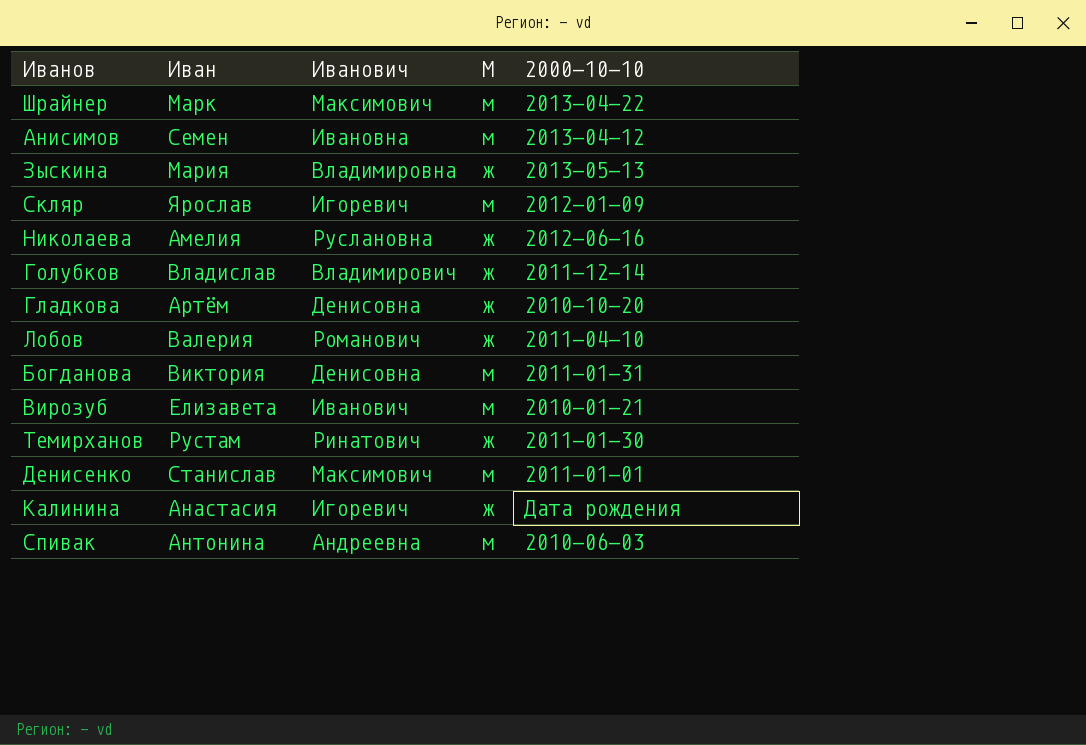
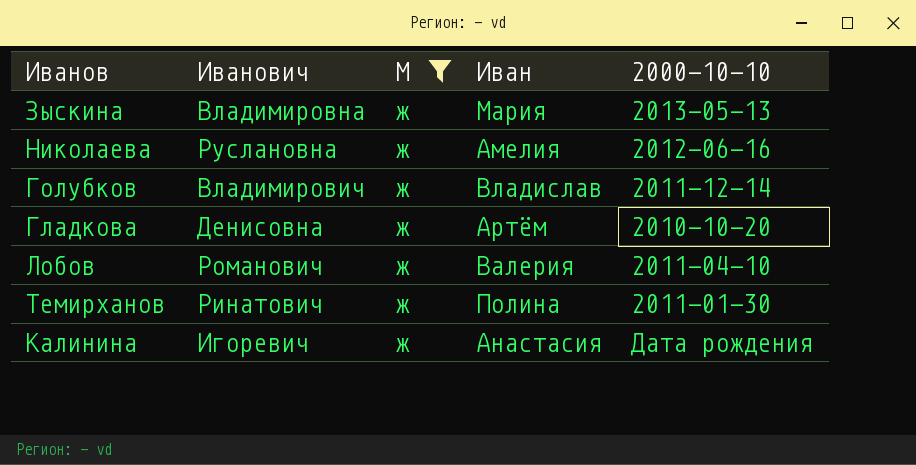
filter: none -> М = ж
column Иван | position: 2 -> 4
Темирханов | Иван: Рустам -> Полина

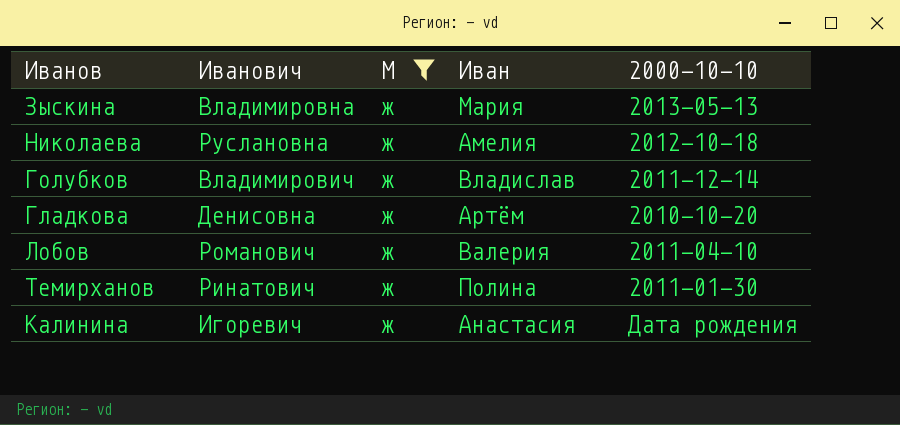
Николаева | 2000-10-10: 2012-06-16 -> 2012-10-18

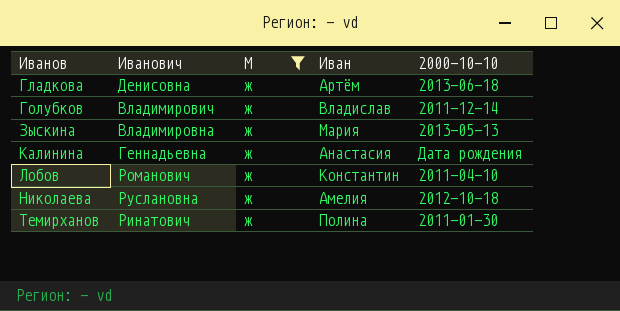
row order: none -> Иванов ascending
Гладкова | 2000-10-10: 2010-10-20 -> 2013-06-18
Калинина | Иванович: Игоревич -> Геннадьевна
Лобов | Иван: Валерия -> Константин

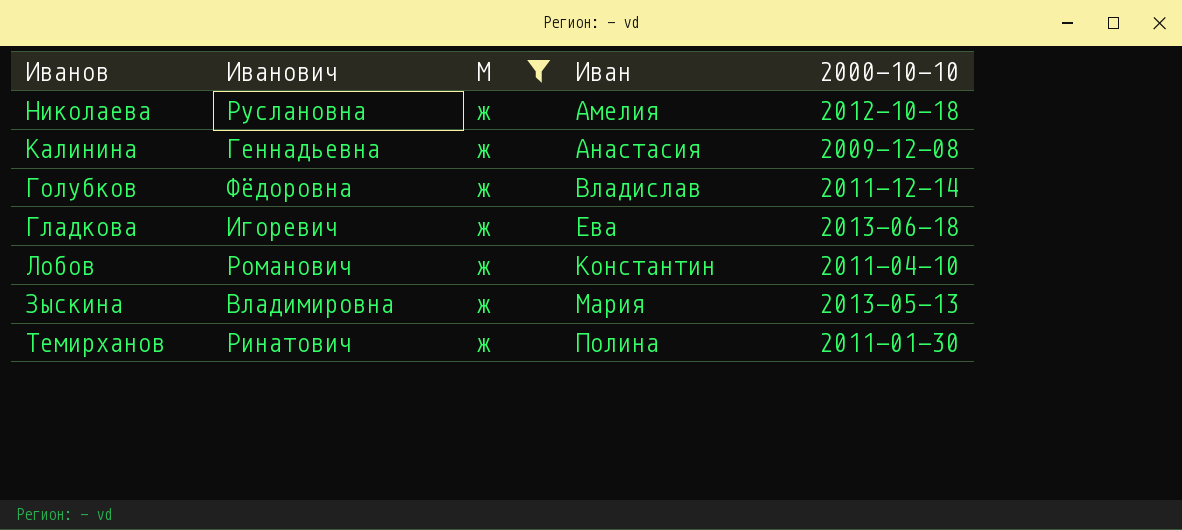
row order: Иванов ascending -> Иван ascending
Калинина | 2000-10-10: Дата рождения -> 2009-12-08
Голубков | Иванович: Владимирович -> Фёдоровна
Гладкова | Иванович: Денисовна -> Игоревич
Гладкова | Иван: Артём -> Ева

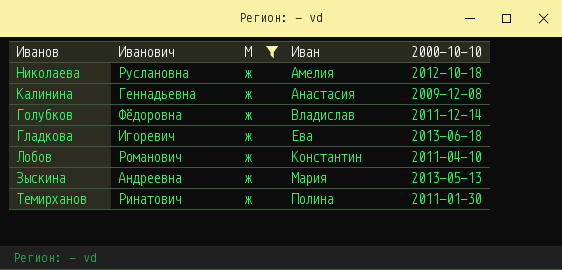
Зыскина | Иванович: Владимировна -> Андреевна

